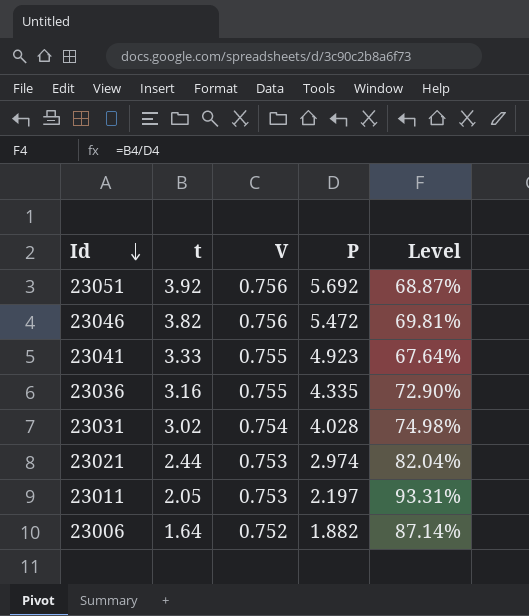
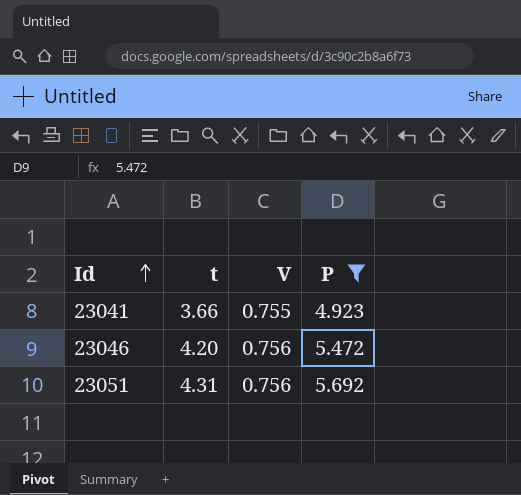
filter: none -> P >= 4.923
row order: Id descending -> Id ascending
column Level | formula: [t] / [P] -> none
23041 | t: 3.33 -> 3.66
23046 | t: 3.82 -> 4.20
23051 | t: 3.92 -> 4.31

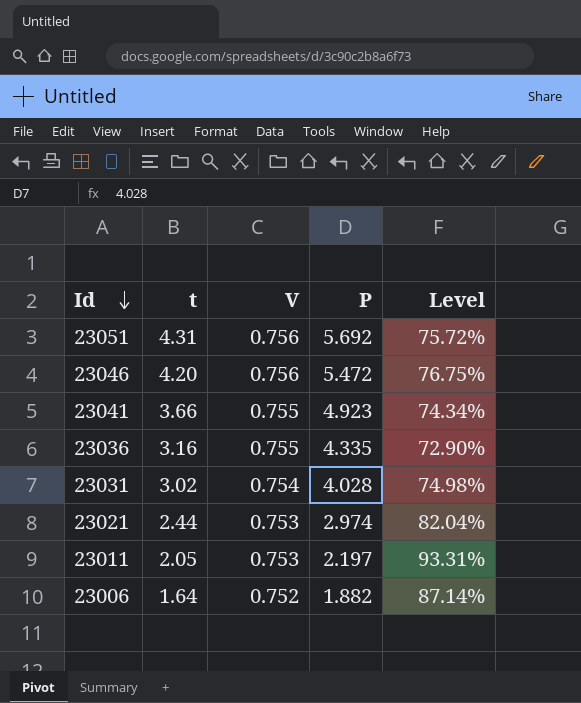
filter: P >= 4.923 -> none
row order: Id ascending -> Id descending
column Level | formula: none -> [t] / [P]

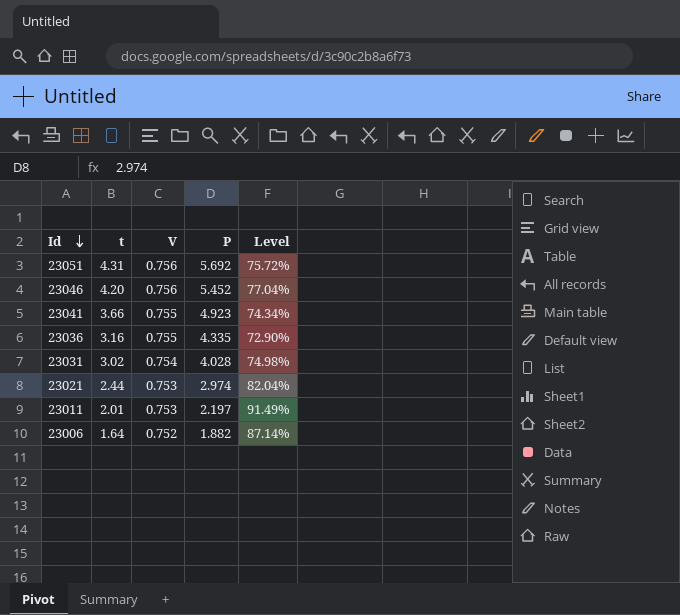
23046 | P: 5.472 -> 5.452
23046 | Level: 76.75% -> 77.04%
23011 | t: 2.05 -> 2.01
23011 | Level: 93.31% -> 91.49%

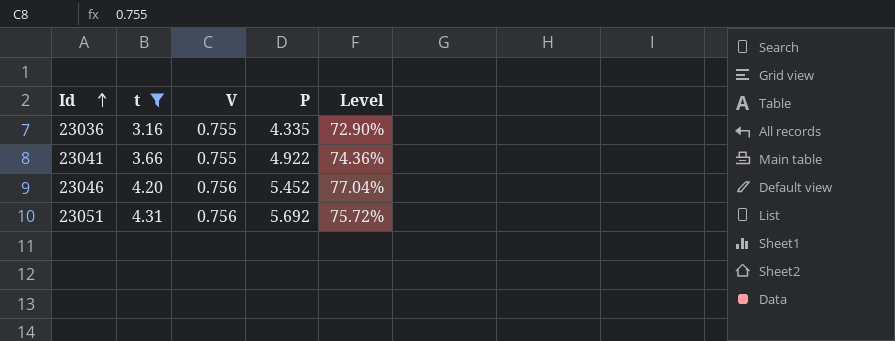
filter: none -> t >= 3.16
row order: Id descending -> Id ascending
23041 | P: 4.923 -> 4.922
23041 | Level: 74.34% -> 74.36%

